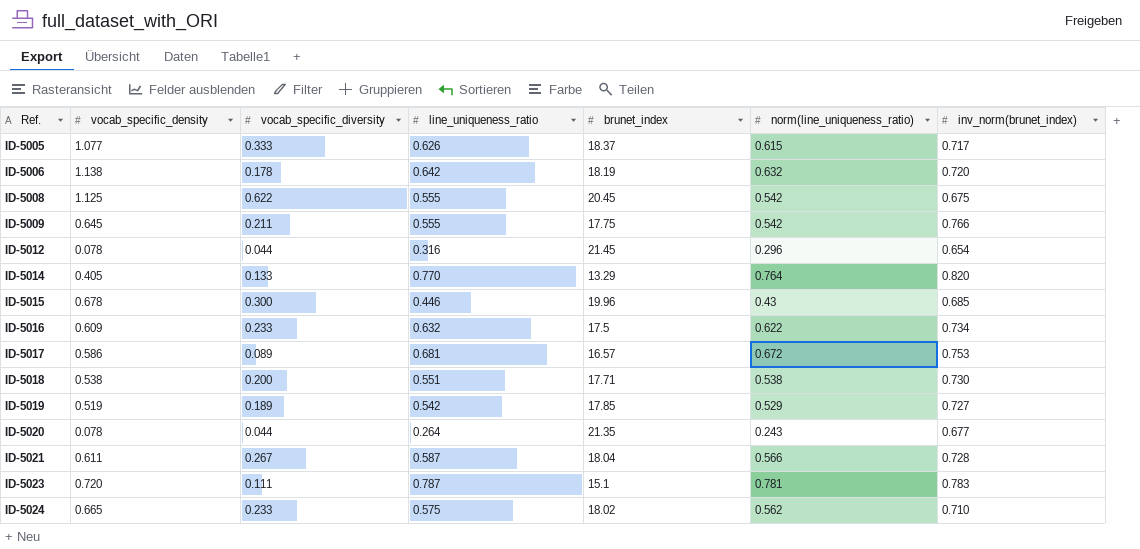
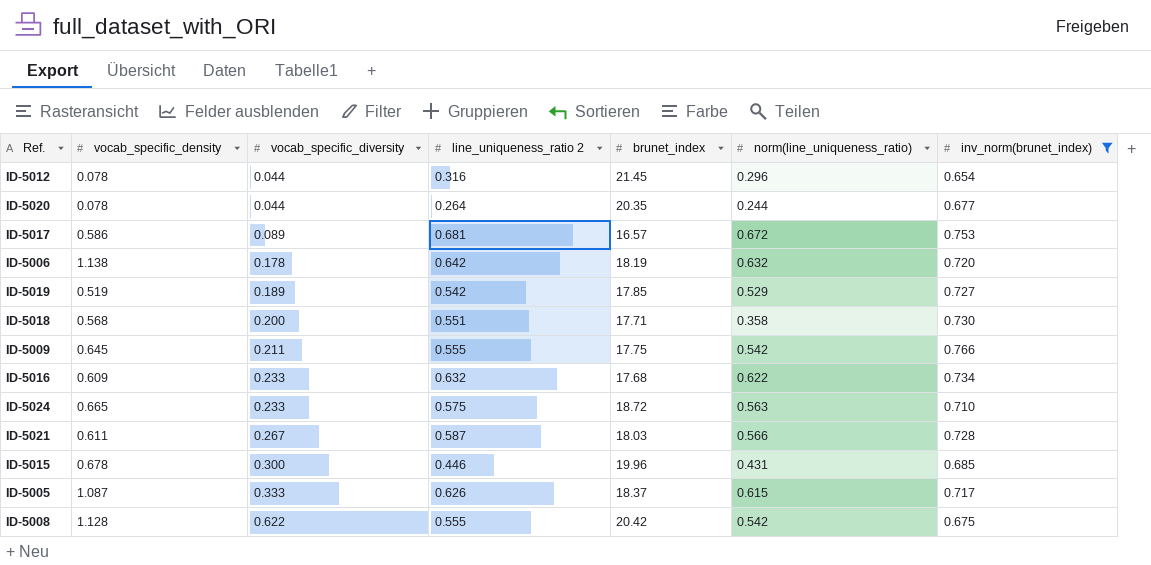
filter: none -> inv_norm(brunet_index) <= 0.766
row order: Ref. ascending -> vocab_specific_diversity ascending
column name: line_uniqueness_ratio -> line_uniqueness_ratio 2
ID-5020 | brunet_index: 21.35 -> 20.35
ID-5020 | norm(line_uniqueness_ratio): 0.243 -> 0.244
ID-5018 | vocab_specific_density: 0.538 -> 0.568
ID-5018 | norm(line_uniqueness_ratio): 0.538 -> 0.358
ID-5016 | brunet_index: 17.5 -> 17.68
ID-5024 | brunet_index: 18.02 -> 18.72
ID-5024 | norm(line_uniqueness_ratio): 0.562 -> 0.563
ID-5021 | brunet_index: 18.04 -> 18.03
ID-5015 | norm(line_uniqueness_ratio): 0.43 -> 0.431
ID-5005 | vocab_specific_density: 1.077 -> 1.087
ID-5008 | vocab_specific_density: 1.125 -> 1.128
ID-5008 | brunet_index: 20.45 -> 20.42

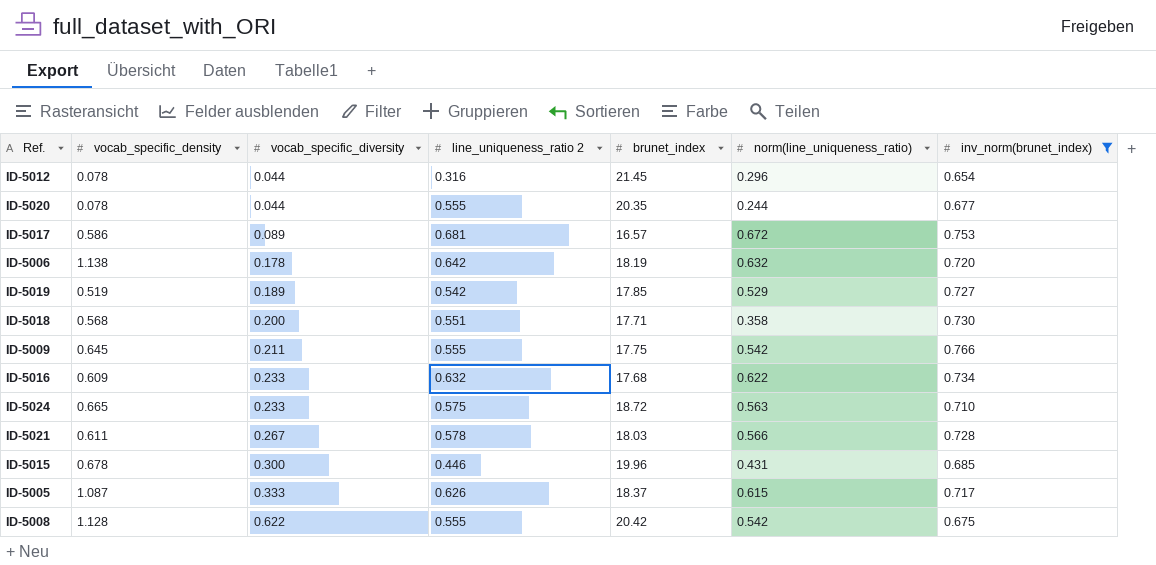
ID-5020 | line_uniqueness_ratio 2: 0.264 -> 0.555
ID-5021 | line_uniqueness_ratio 2: 0.587 -> 0.578

